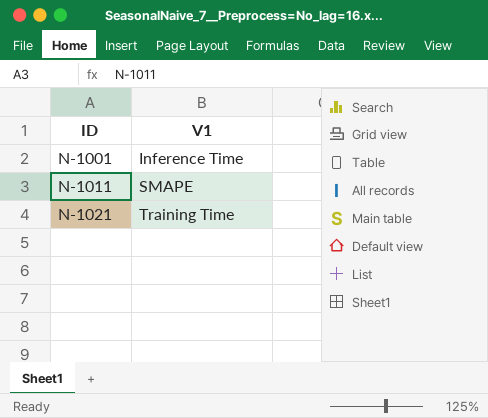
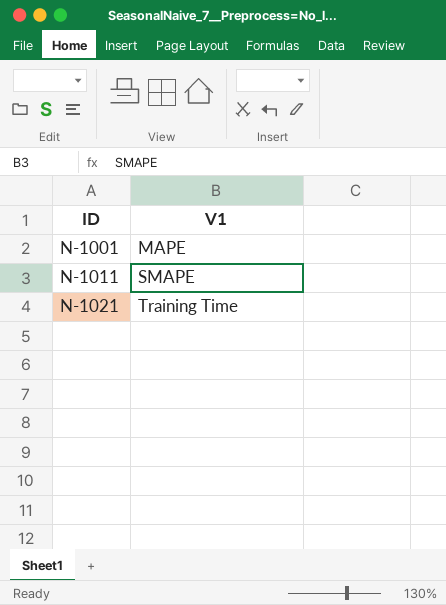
N-1001 | V1: Inference Time -> MAPE

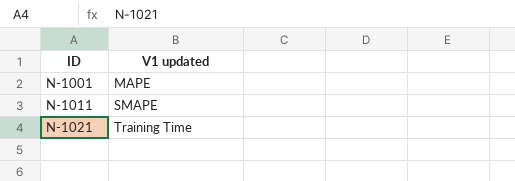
column name: V1 -> V1 updated

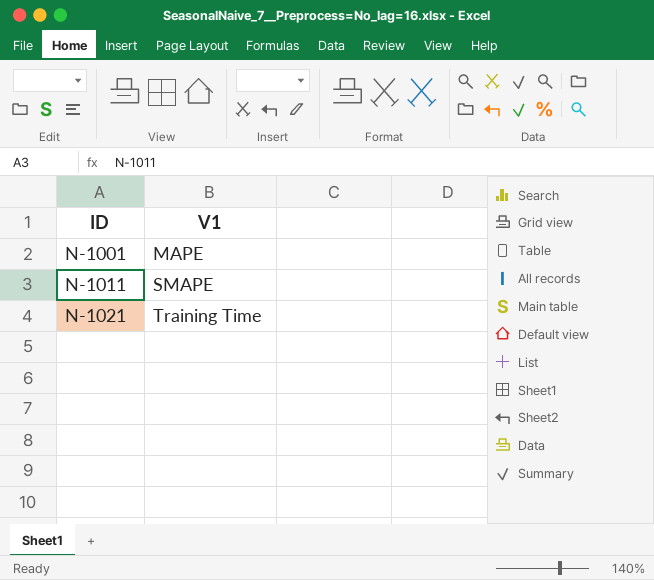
column name: V1 updated -> V1

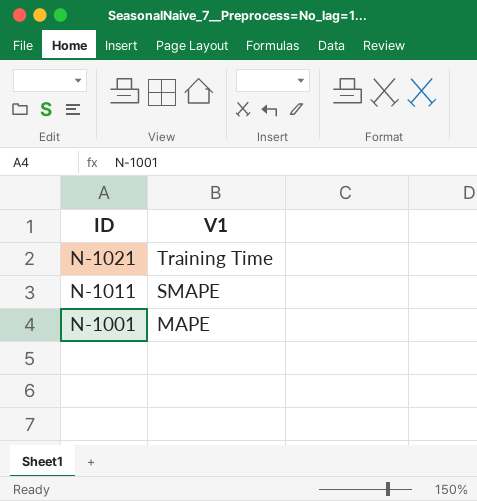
row order: ID ascending -> ID descending

